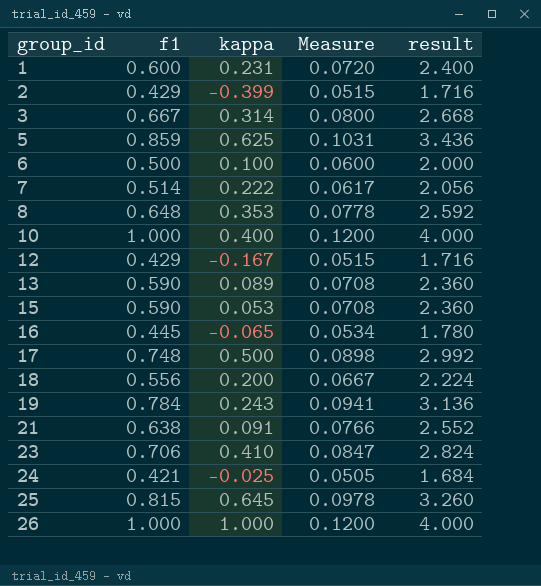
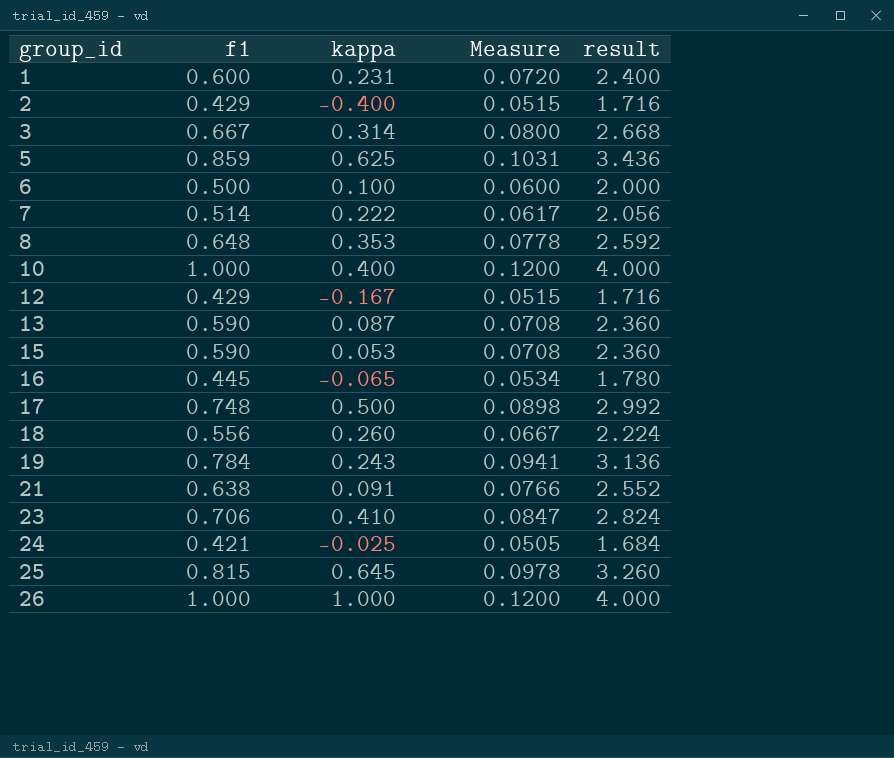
2 | kappa: -0.399 -> -0.400
13 | kappa: 0.089 -> 0.087
18 | kappa: 0.200 -> 0.260

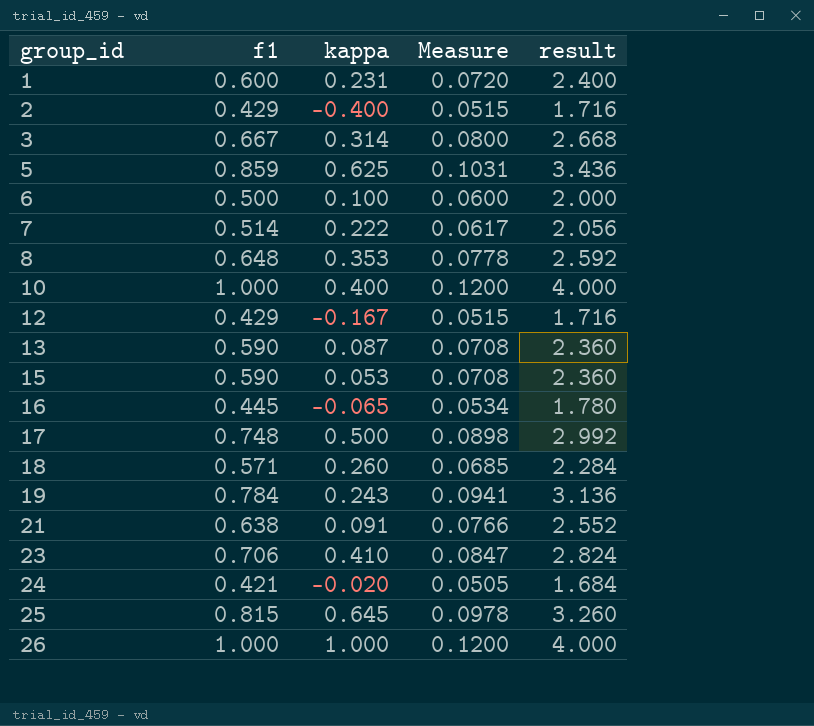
18 | f1: 0.556 -> 0.571
18 | Measure: 0.0667 -> 0.0685
18 | result: 2.224 -> 2.284
24 | kappa: -0.025 -> -0.020

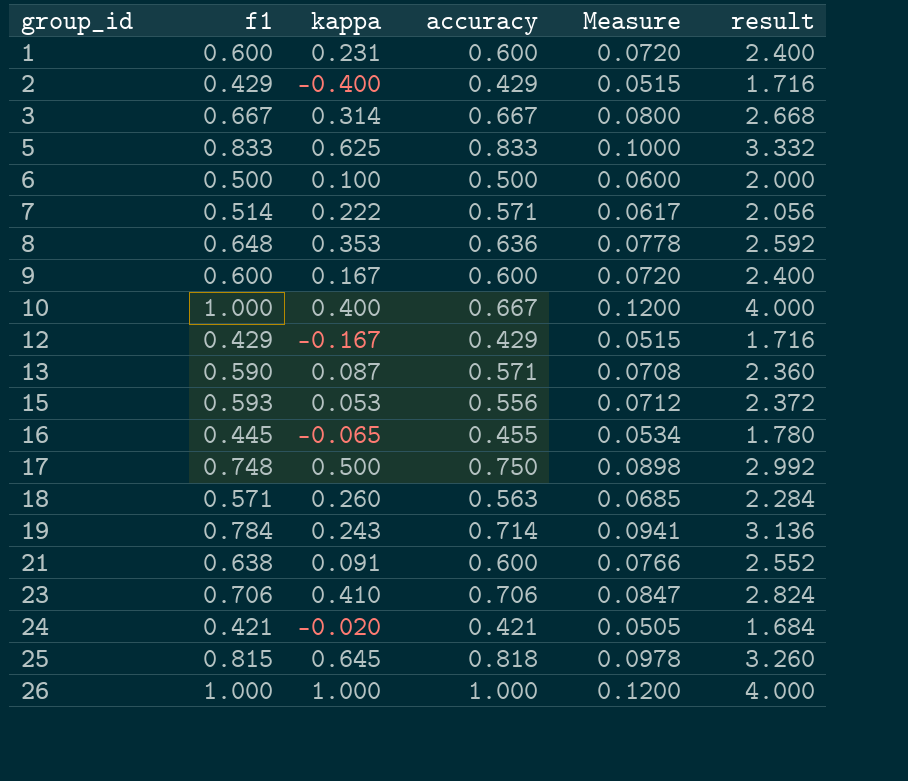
column accuracy | position: none -> 4
5 | f1: 0.859 -> 0.833
5 | Measure: 0.1031 -> 0.1000
5 | result: 3.436 -> 3.332
row 9: none -> 0.600 | 0.167 | 0.600 | 0.0720 | 2.400
15 | f1: 0.590 -> 0.593
15 | Measure: 0.0708 -> 0.0712
15 | result: 2.360 -> 2.372

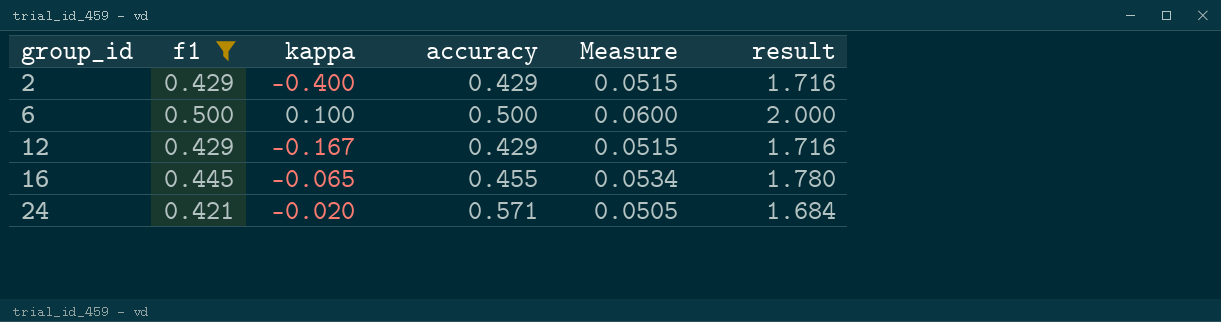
filter: none -> f1 <= 0.500
24 | accuracy: 0.421 -> 0.571

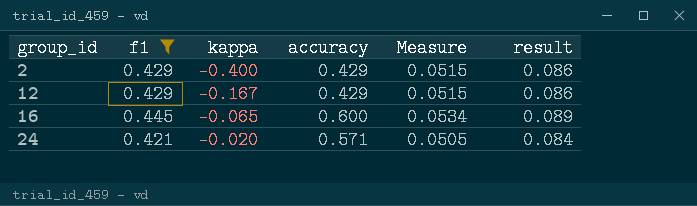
column result | formula: [f1] * 4 -> [f1] * 0.2
row 6: 0.500 | 0.100 | 0.500 | 0.0600 | 2.000 -> none
16 | accuracy: 0.455 -> 0.600

